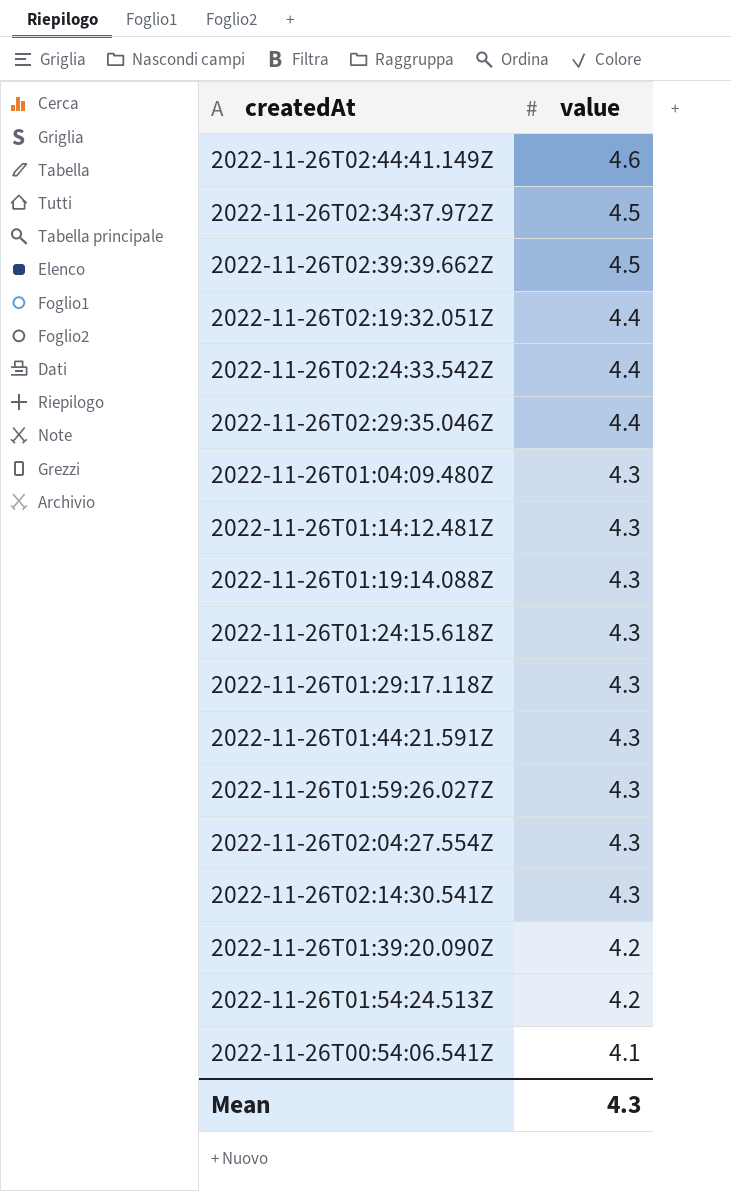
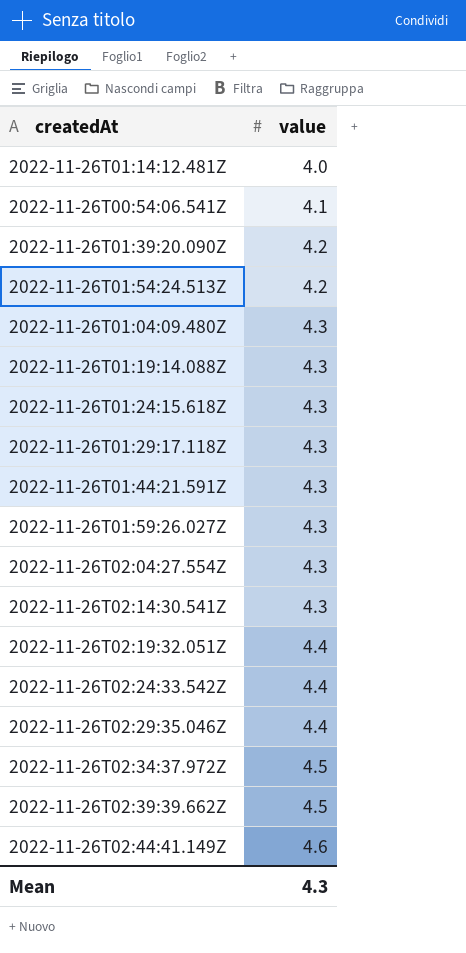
row order: value descending -> value ascending
2022-11-26T01:14:12.481Z | value: 4.3 -> 4.0

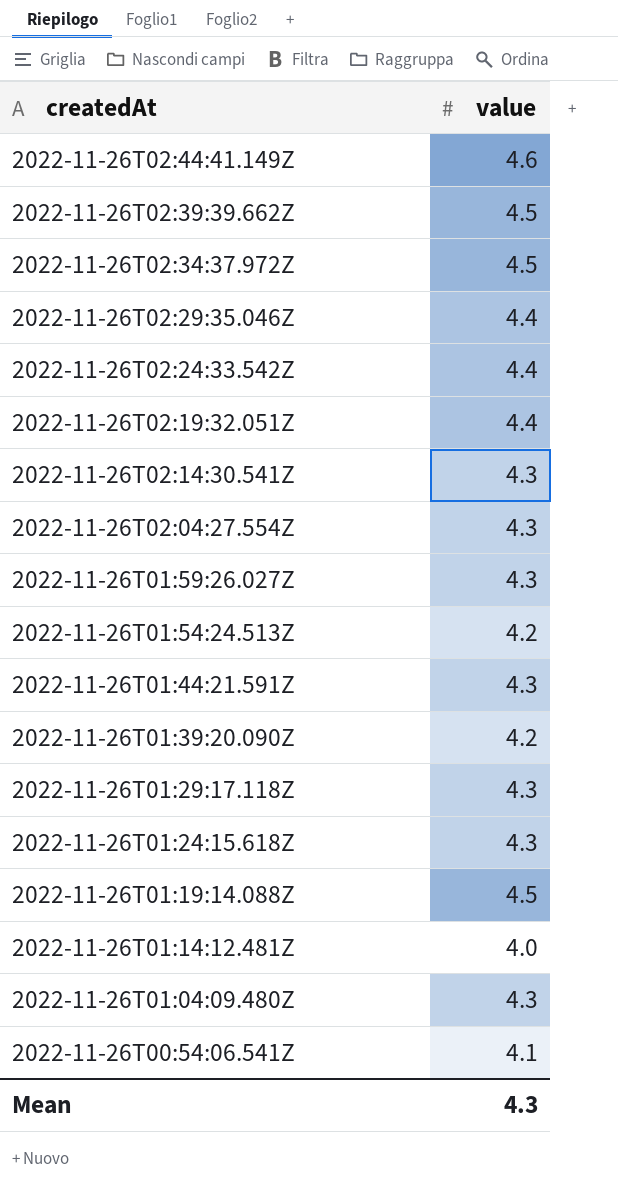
row order: value ascending -> createdAt descending
2022-11-26T01:19:14.088Z | value: 4.3 -> 4.5

